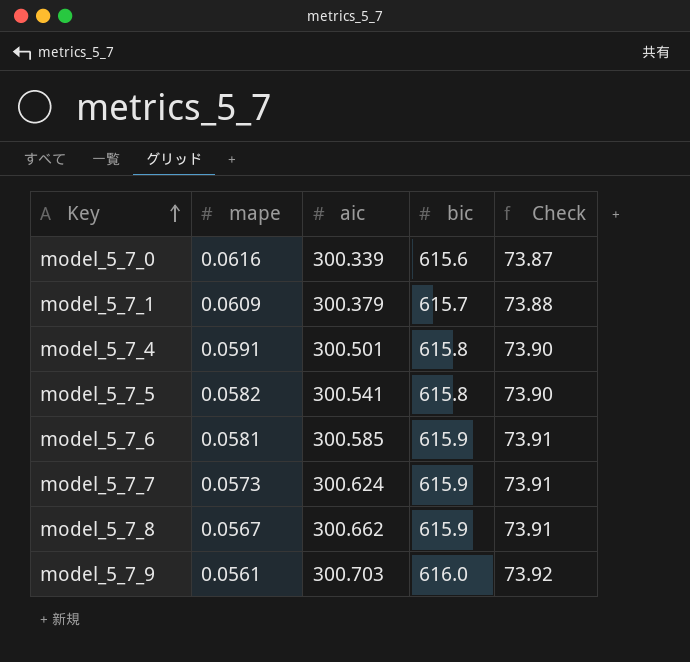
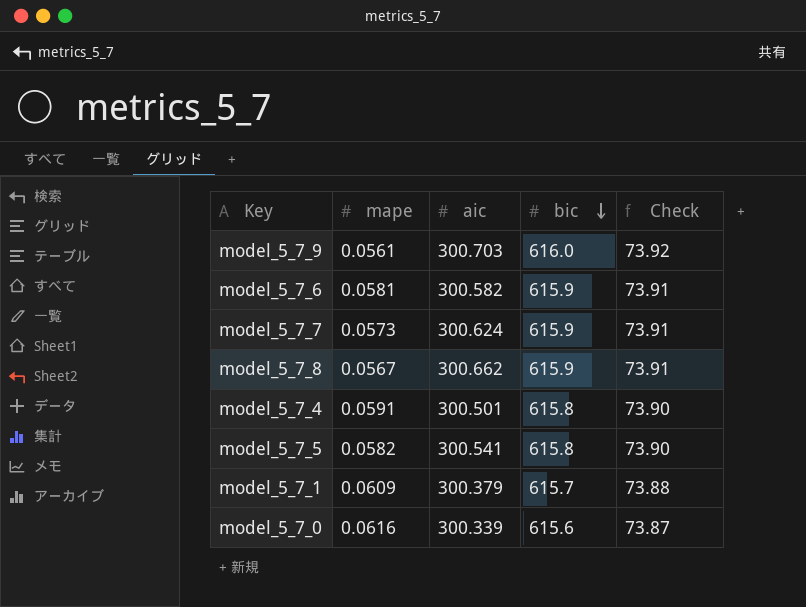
row order: Key ascending -> bic descending
model_5_7_6 | aic: 300.585 -> 300.582

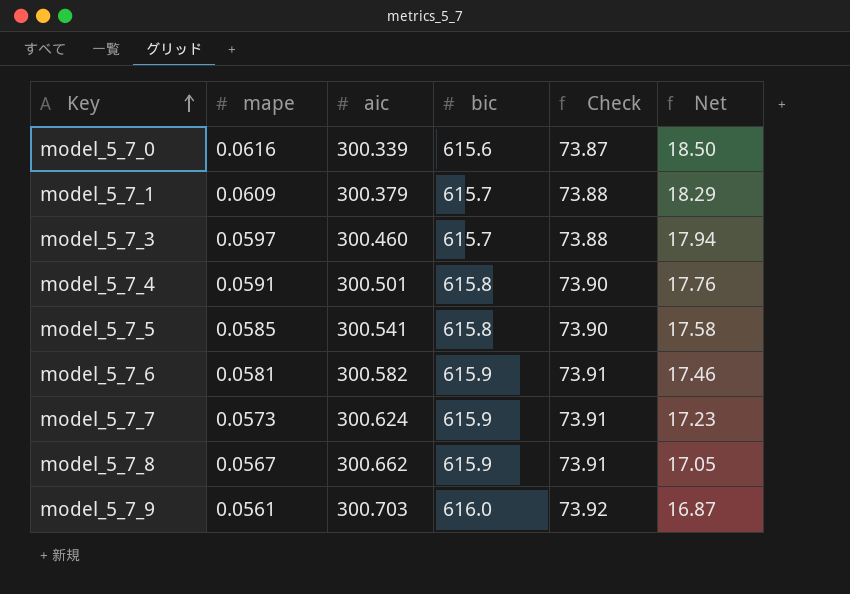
row order: bic descending -> Key ascending
column Net | formula: none -> [mape] * [aic]
row model_5_7_3: none -> 0.0597 | 300.460 | 615.7 | 73.88 | 17.94
model_5_7_5 | mape: 0.0582 -> 0.0585

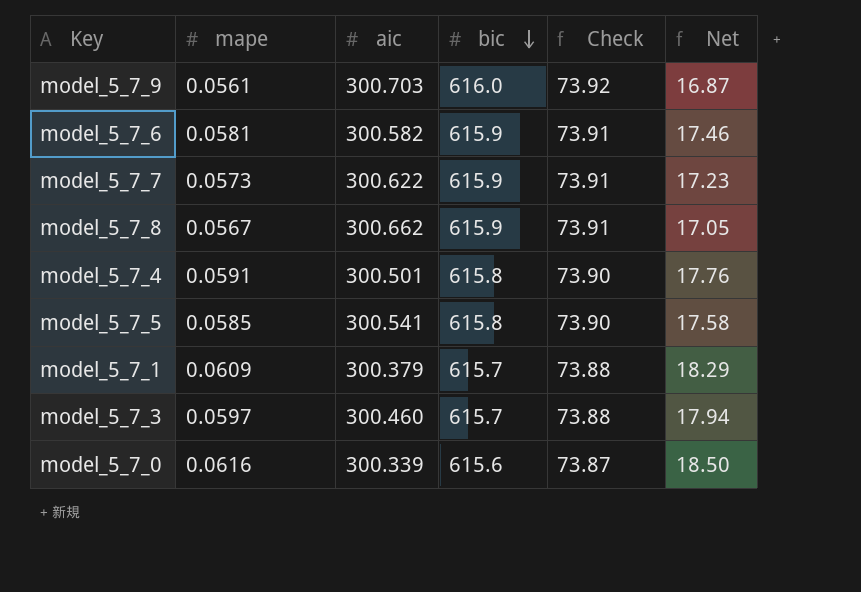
row order: Key ascending -> bic descending
model_5_7_7 | aic: 300.624 -> 300.622

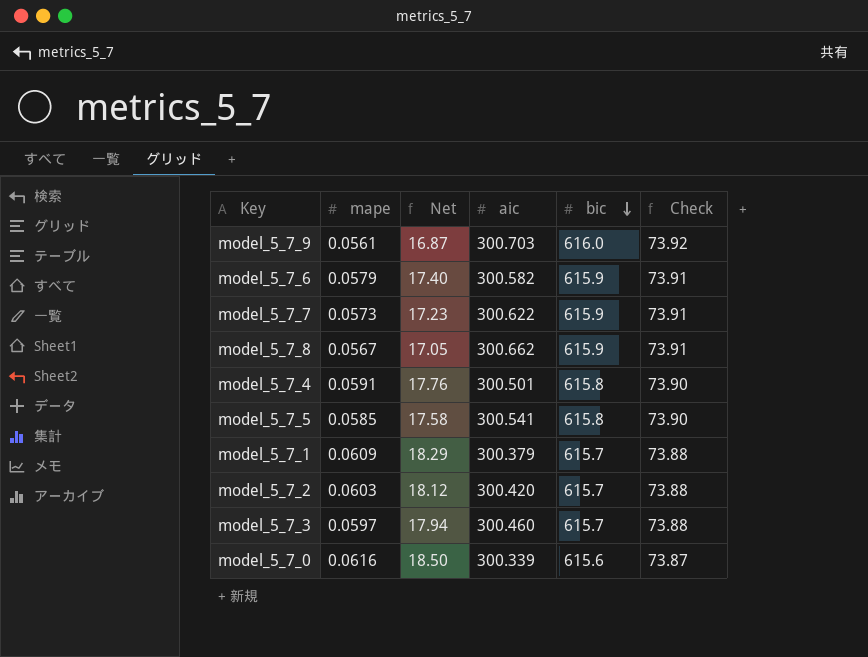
column Net | position: 6 -> 3
model_5_7_6 | mape: 0.0581 -> 0.0579
model_5_7_6 | Net: 17.46 -> 17.40
row model_5_7_2: none -> 0.0603 | 18.12 | 300.420 | 615.7 | 73.88

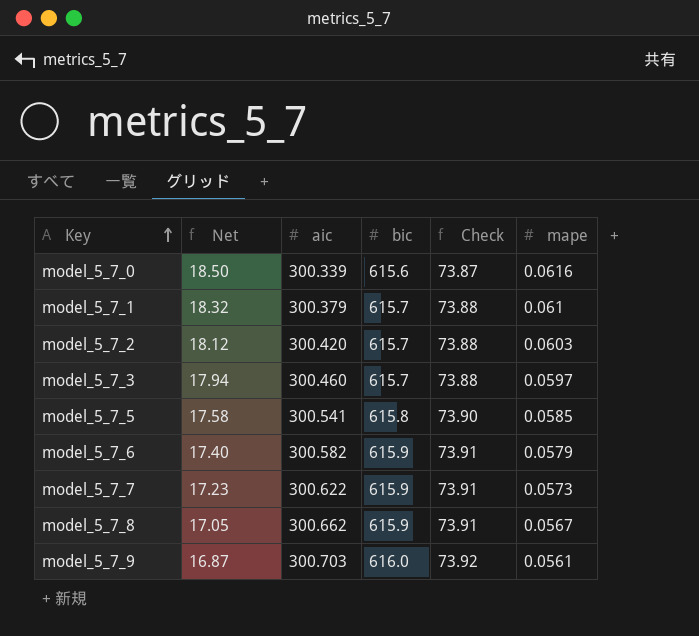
row order: bic descending -> Key ascending
column mape | position: 2 -> 6
row model_5_7_4: 0.0591 | 17.76 | 300.501 | 615.8 | 73.90 -> none
model_5_7_1 | Net: 18.29 -> 18.32
model_5_7_1 | mape: 0.0609 -> 0.061

